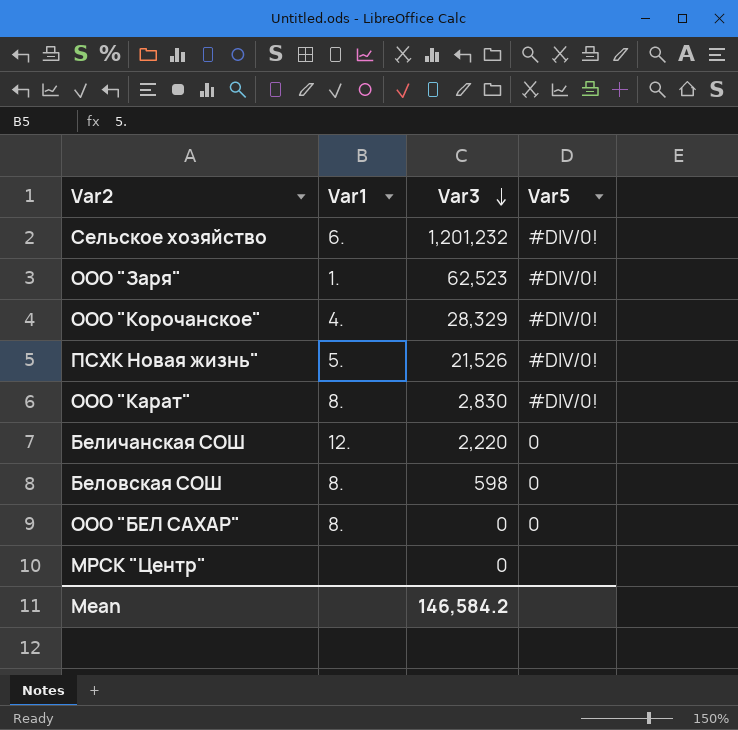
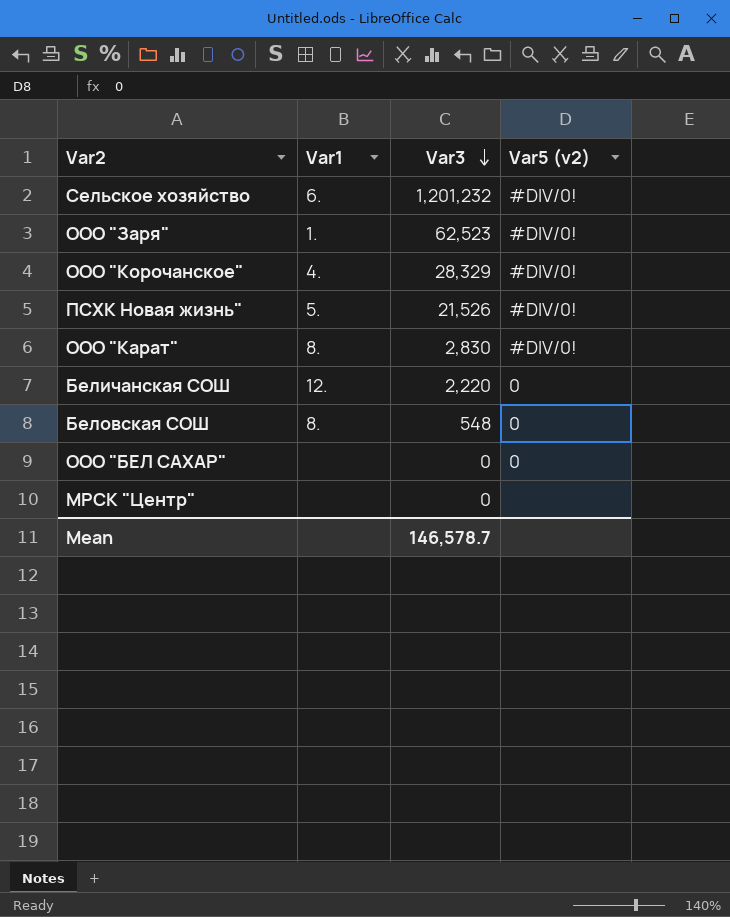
column name: Var5 -> Var5 (v2)
Беловская СОШ | Var3: 598 -> 548
ООО "БЕЛ САХАР" | Var1: 8. -> none
Mean | Var3: 146,584.2 -> 146,578.7

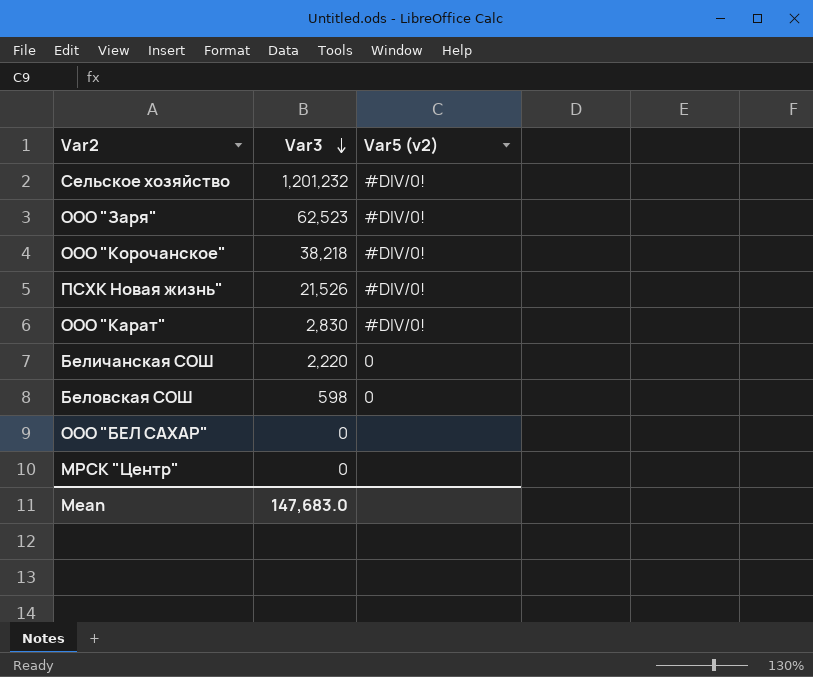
column Var1 | position: 2 -> none
ООО "Корочанское" | Var3: 28,329 -> 38,218
Беловская СОШ | Var3: 548 -> 598
ООО "БЕЛ САХАР" | Var5 (v2): 0 -> none
Mean | Var3: 146,578.7 -> 147,683.0

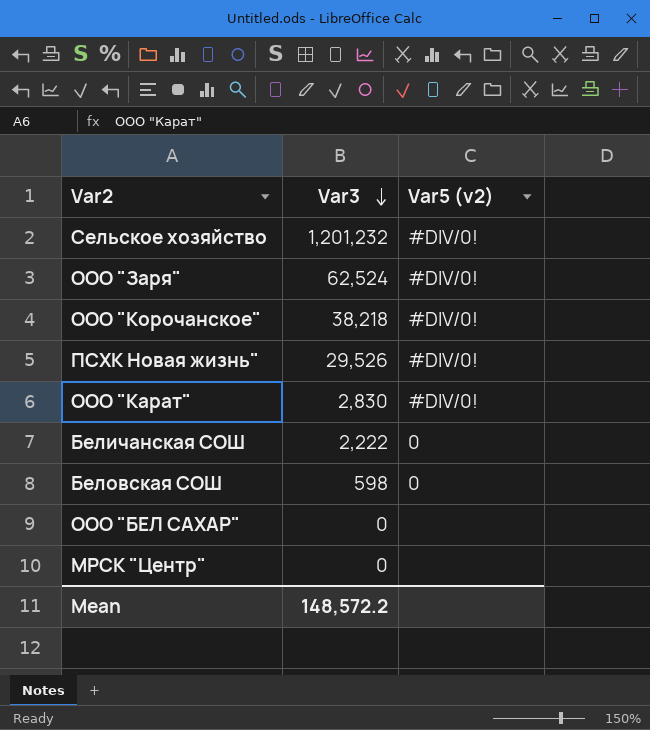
ООО "Заря" | Var3: 62,523 -> 62,524
ПСХК Новая жизнь" | Var3: 21,526 -> 29,526
Беличанская СОШ | Var3: 2,220 -> 2,222
Mean | Var3: 147,683.0 -> 148,572.2

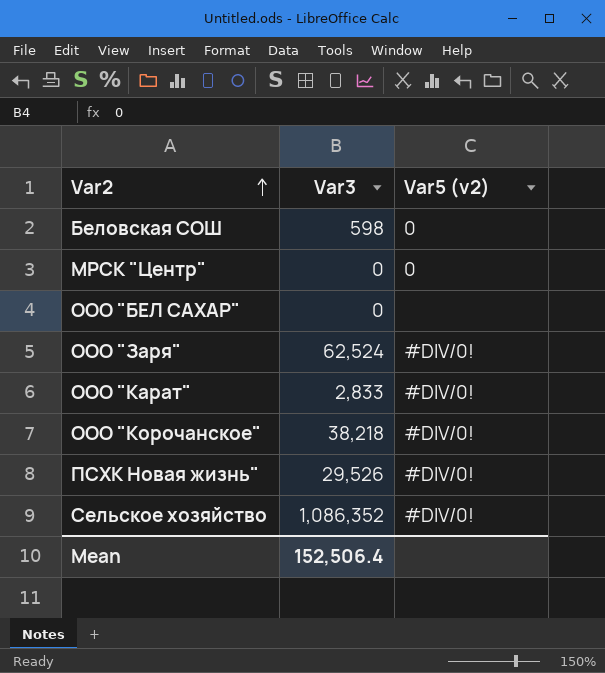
row order: Var3 descending -> Var2 ascending
row Беличанская СОШ: 2,222 | 0 -> none
МРСК "Центр" | Var5 (v2): none -> 0
ООО "Карат" | Var3: 2,830 -> 2,833
Сельское хозяйство | Var3: 1,201,232 -> 1,086,352
Mean | Var3: 148,572.2 -> 152,506.4

